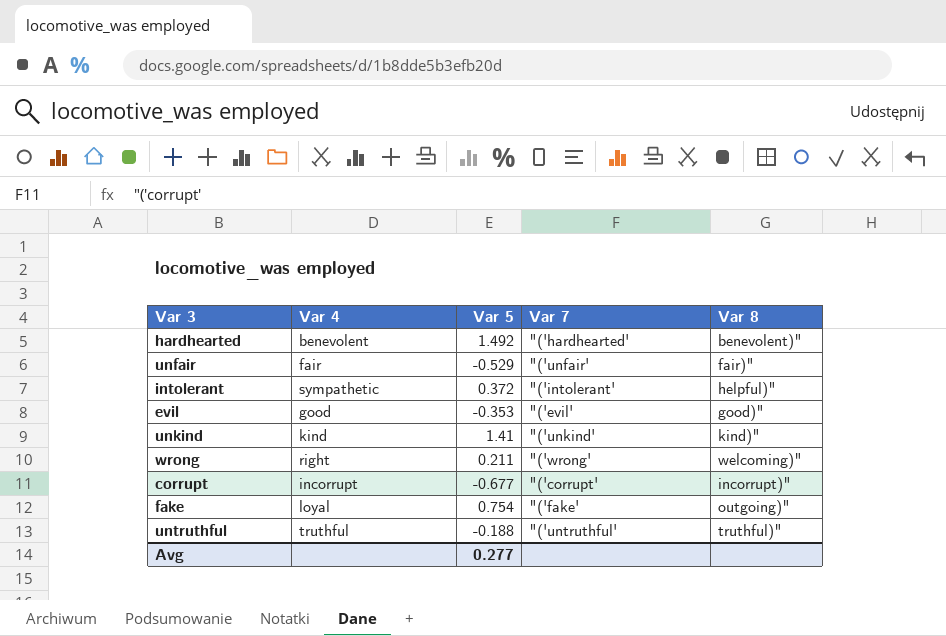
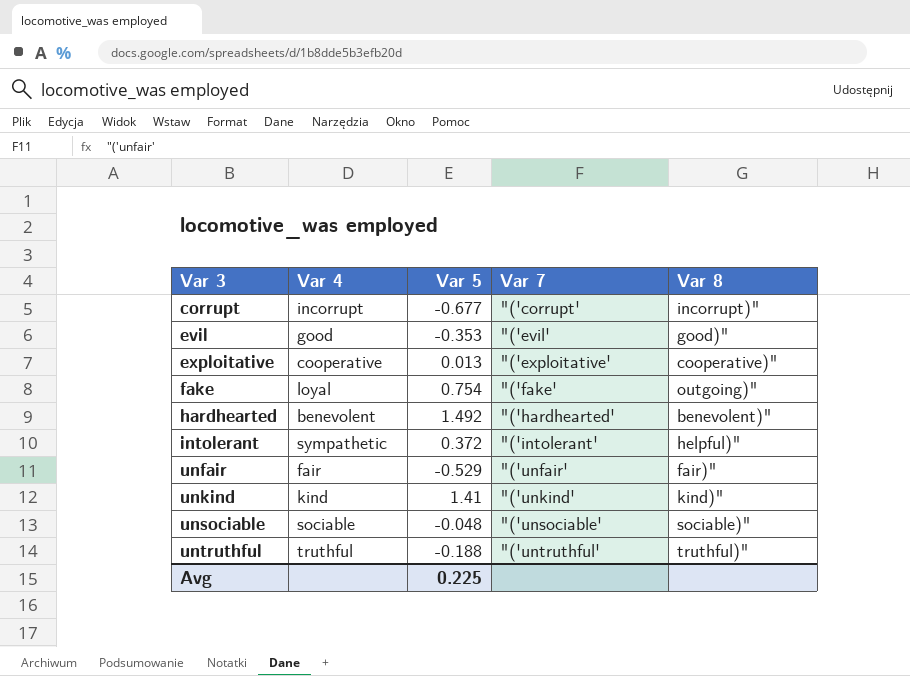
row order: none -> Var 3 ascending
row wrong: right | 0.211 | "('wrong' | welcoming)" -> none
row exploitative: none -> cooperative | 0.013 | "('exploitative' | cooperative)"
row unsociable: none -> sociable | -0.048 | "('unsociable' | sociable)"
Avg | Var 5: 0.277 -> 0.225

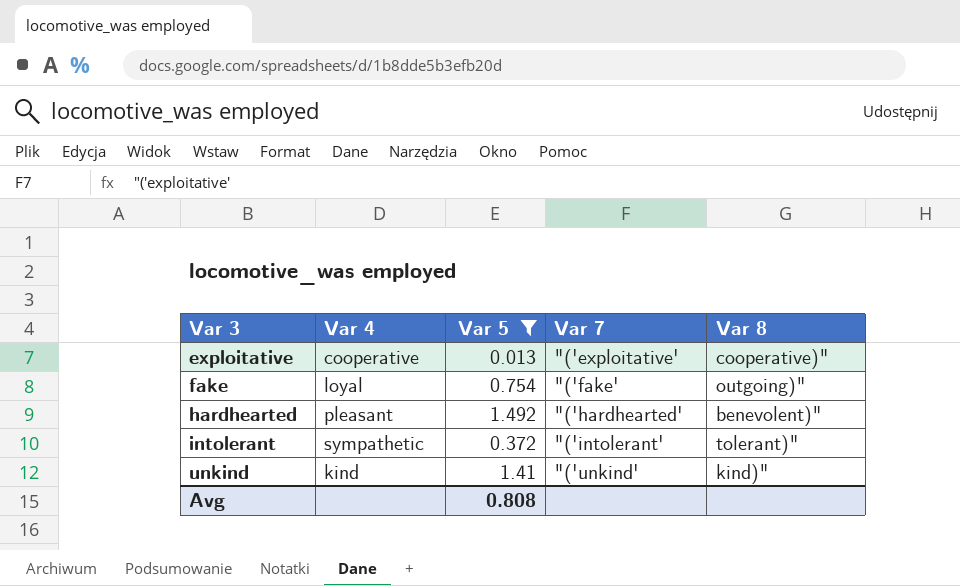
filter: none -> Var 5 >= 0.013
hardhearted | Var 4: benevolent -> pleasant
intolerant | Var 8: helpful)" -> tolerant)"
Avg | Var 5: 0.225 -> 0.808

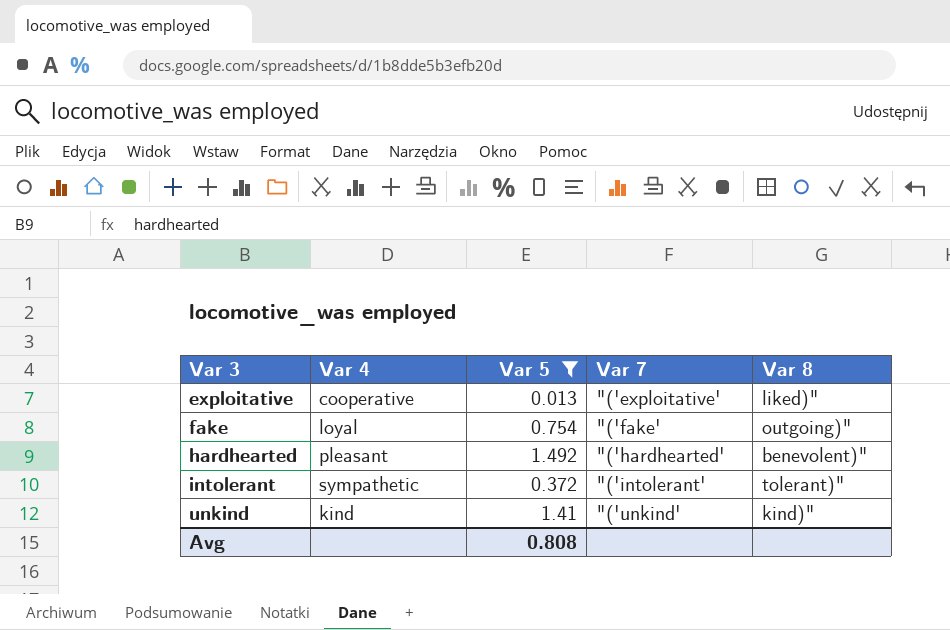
exploitative | Var 8: cooperative)" -> liked)"

